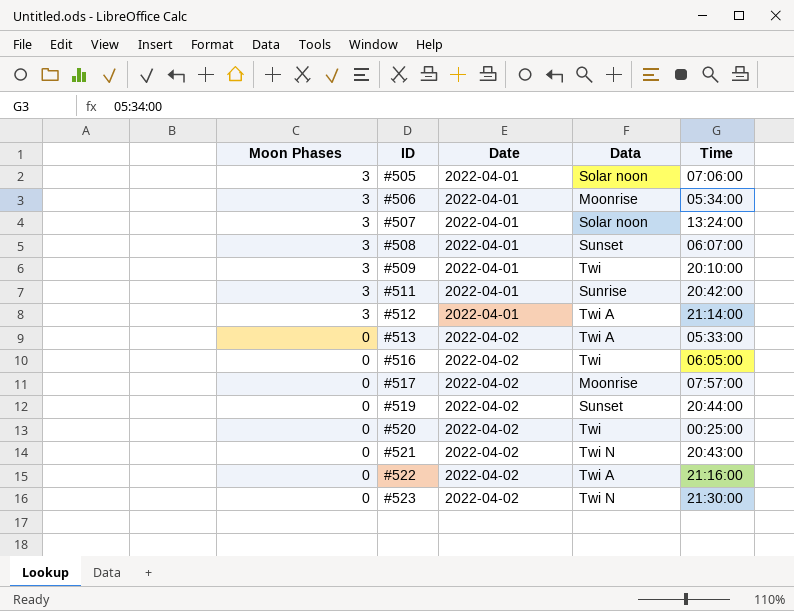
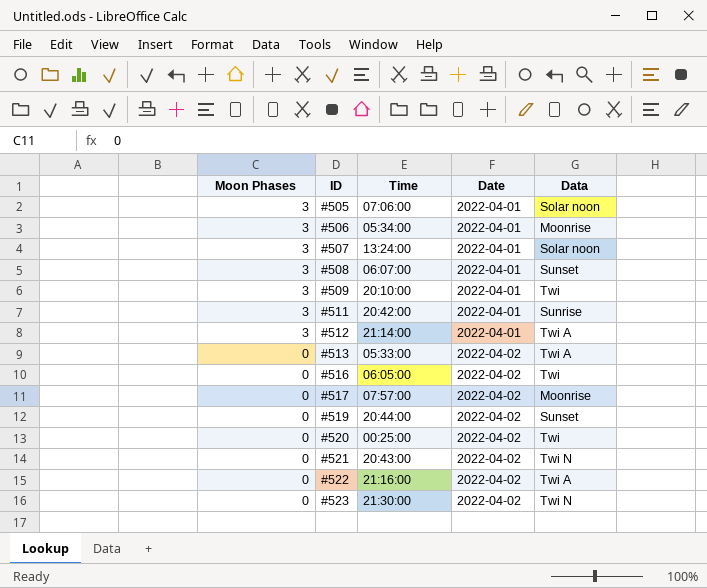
column Time | position: 5 -> 3

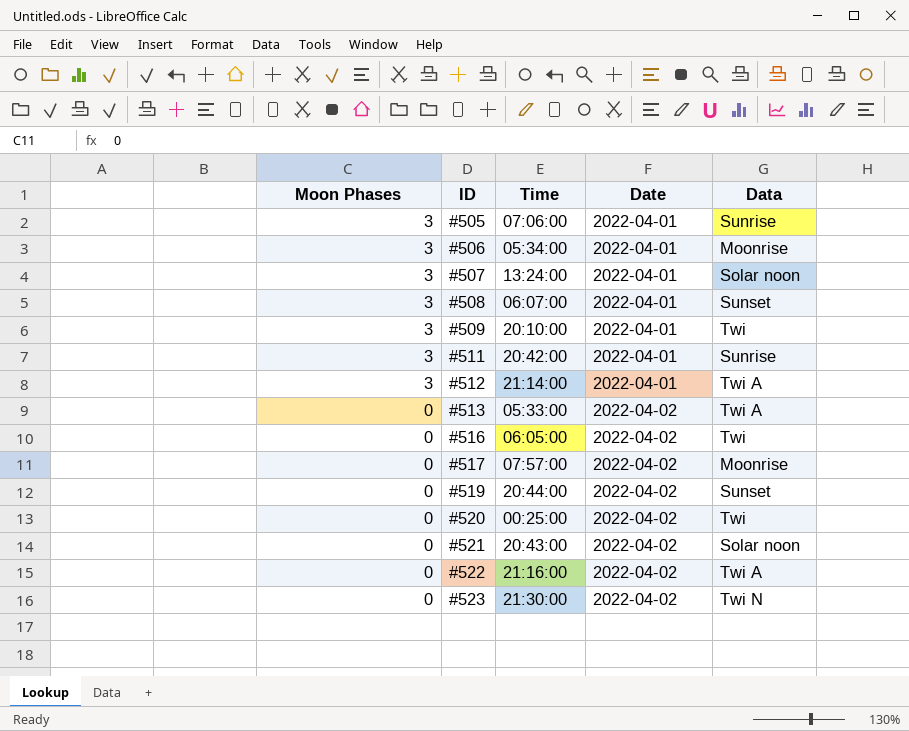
#505 | Data: Solar noon -> Sunrise
#521 | Data: Twi N -> Solar noon

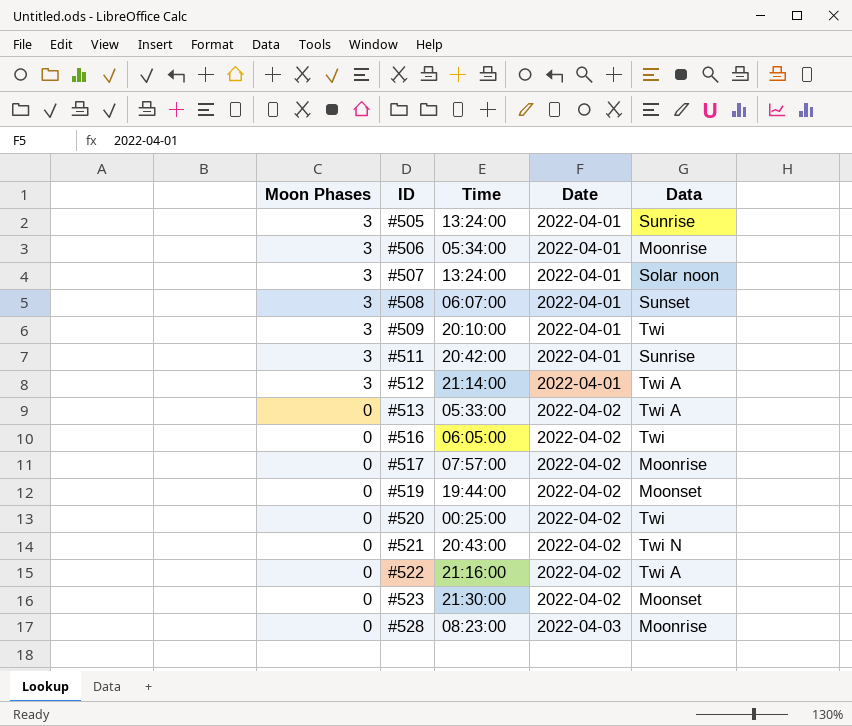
#505 | Time: 07:06:00 -> 13:24:00
#519 | Time: 20:44:00 -> 19:44:00
#519 | Data: Sunset -> Moonset
#521 | Data: Solar noon -> Twi N
#523 | Data: Twi N -> Moonset
row #528: none -> 0 | 08:23:00 | 2022-04-03 | Moonrise

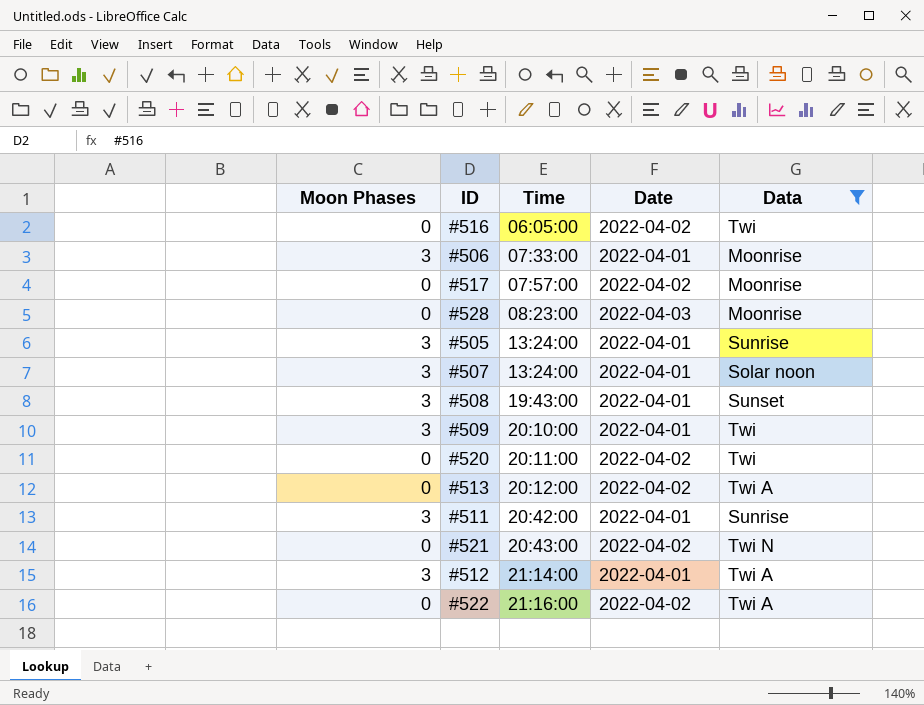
filter: none -> Data != Moonset
row order: Moon Phases descending -> Time ascending
#506 | Time: 05:34:00 -> 07:33:00
#508 | Time: 06:07:00 -> 19:43:00
#520 | Time: 00:25:00 -> 20:11:00
#513 | Time: 05:33:00 -> 20:12:00

